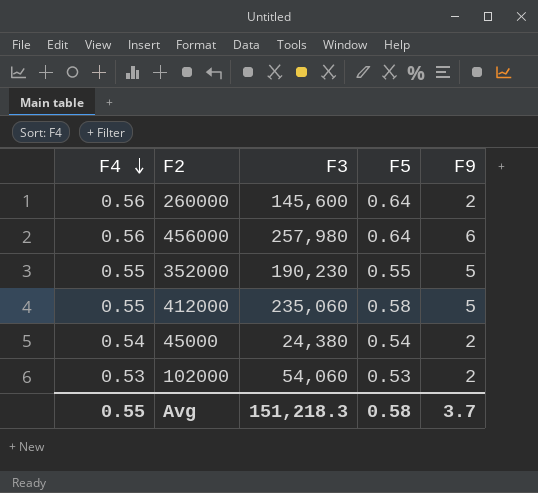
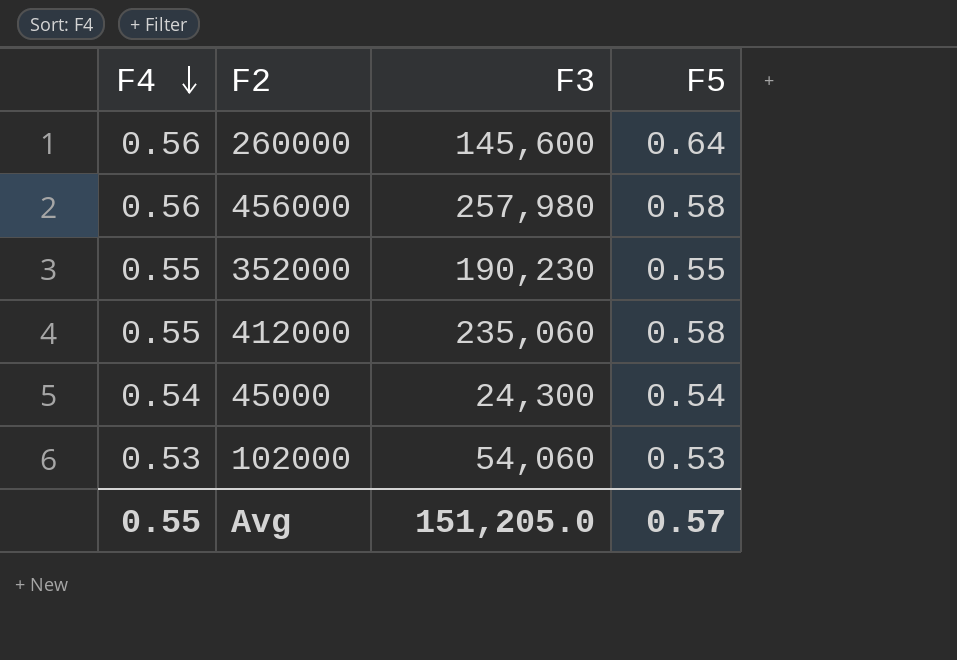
column F9 | position: 5 -> none
456000 | F5: 0.64 -> 0.58
45000 | F3: 24,380 -> 24,300
Avg | F3: 151,218.3 -> 151,205.0
Avg | F5: 0.58 -> 0.57

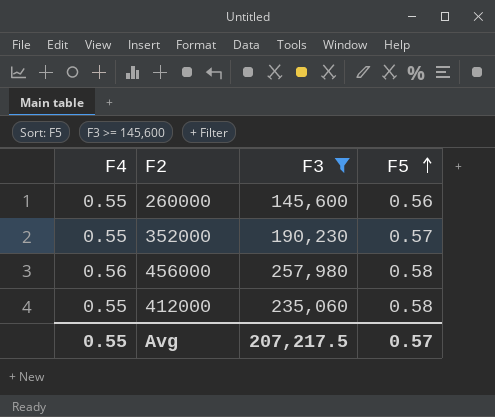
filter: none -> F3 >= 145,600
row order: F4 descending -> F5 ascending
260000 | F4: 0.56 -> 0.55
260000 | F5: 0.64 -> 0.56
352000 | F5: 0.55 -> 0.57
Avg | F3: 151,205.0 -> 207,217.5

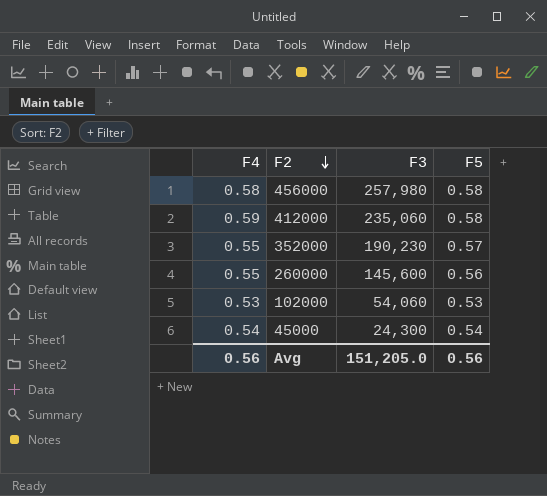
filter: F3 >= 145,600 -> none
row order: F5 ascending -> F2 descending
456000 | F4: 0.56 -> 0.58
412000 | F4: 0.55 -> 0.59
Avg | F4: 0.55 -> 0.56
Avg | F3: 207,217.5 -> 151,205.0
Avg | F5: 0.57 -> 0.56

